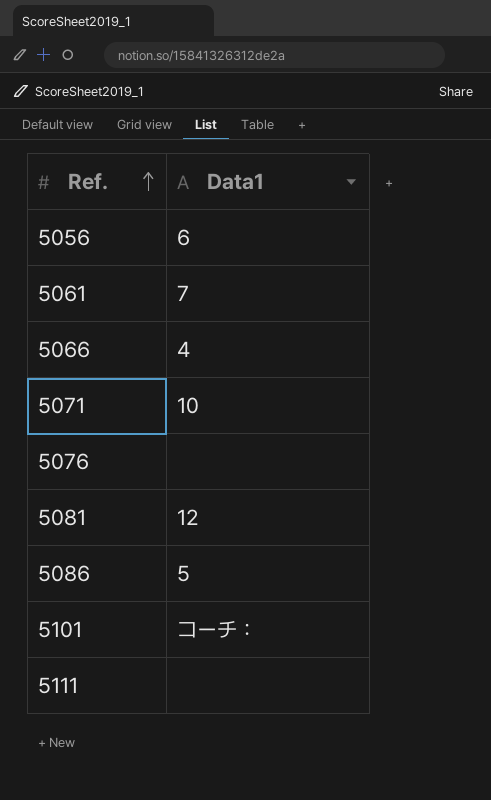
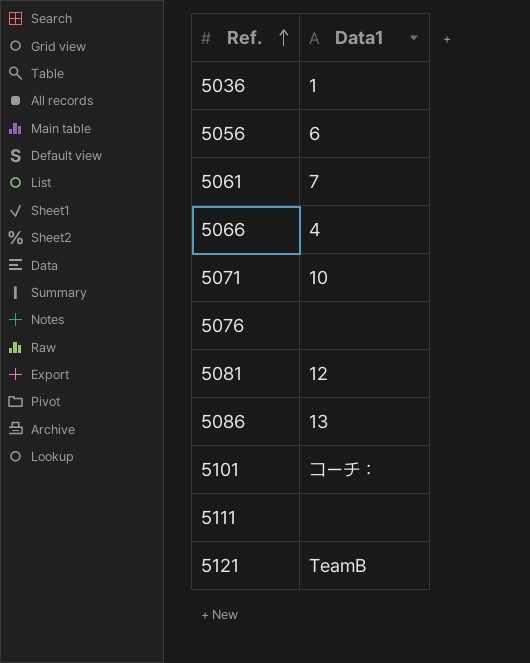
row 5036: none -> 1
5086 | Data1: 5 -> 13
row 5121: none -> TeamB

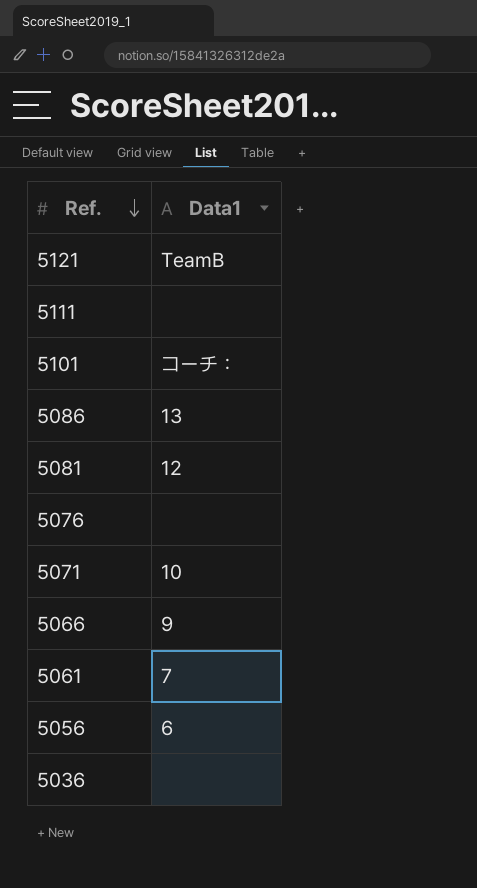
row order: Ref. ascending -> Ref. descending
5066 | Data1: 4 -> 9
5036 | Data1: 1 -> none

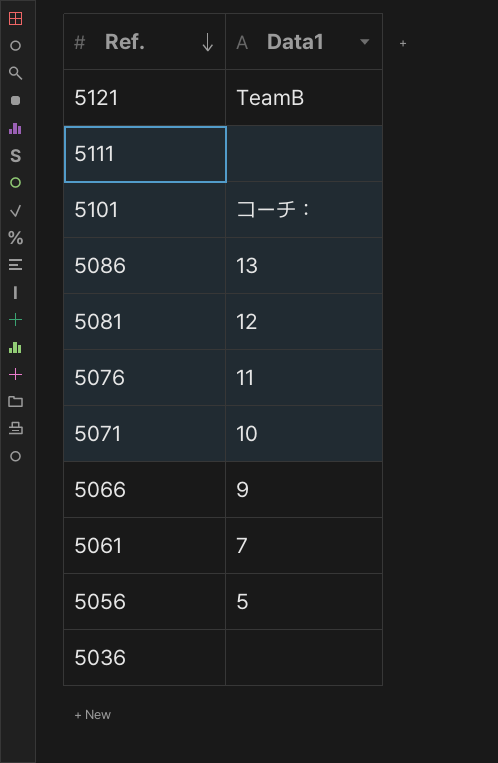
5076 | Data1: none -> 11
5056 | Data1: 6 -> 5

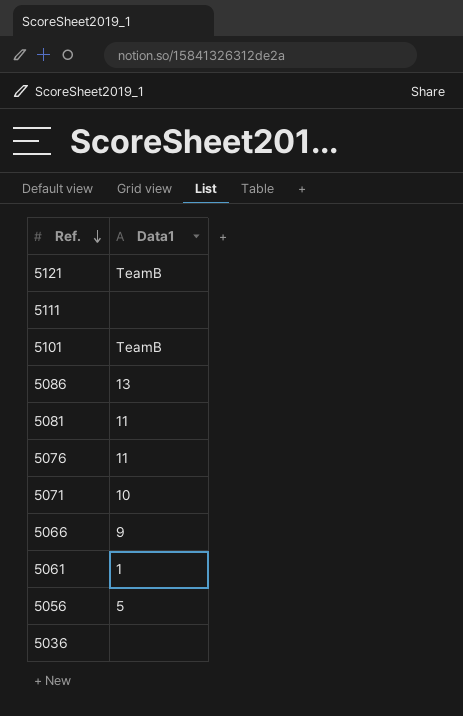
5101 | Data1: コーチ： -> TeamB
5081 | Data1: 12 -> 11
5061 | Data1: 7 -> 1

